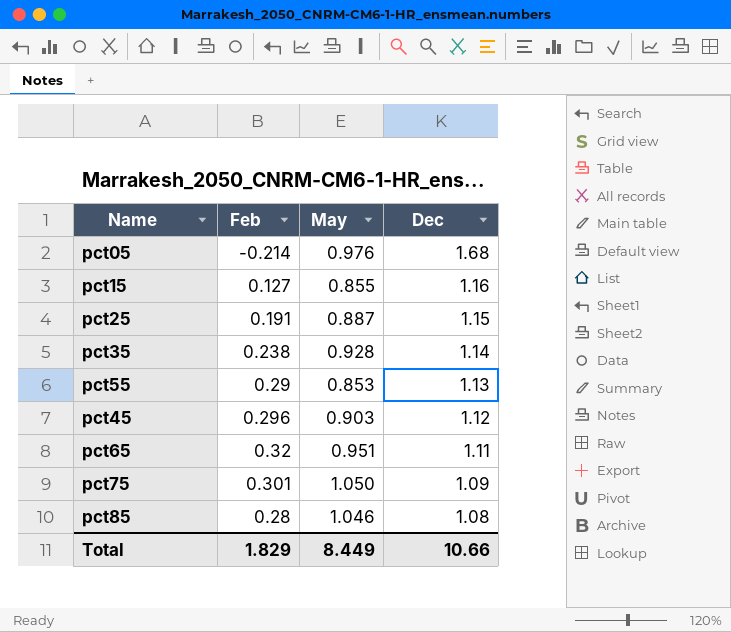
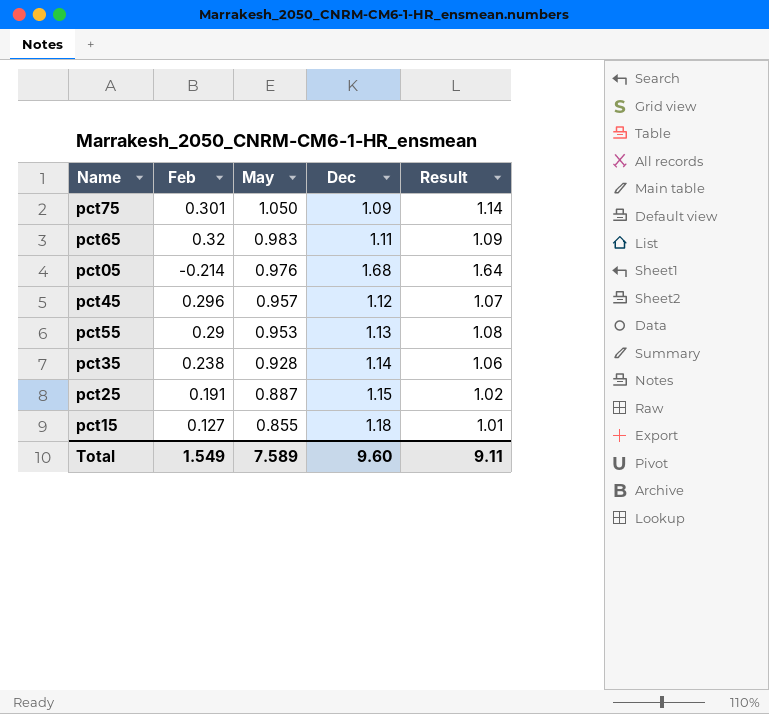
row order: Dec descending -> May descending
column Result | formula: none -> [May] * [Dec]
row pct85: 0.28 | 1.046 | 1.08 -> none
pct65 | May: 0.951 -> 0.983
pct45 | May: 0.903 -> 0.957
pct55 | May: 0.853 -> 0.953
pct15 | Dec: 1.16 -> 1.18
Total | Feb: 1.829 -> 1.549
Total | May: 8.449 -> 7.589
Total | Dec: 10.66 -> 9.60

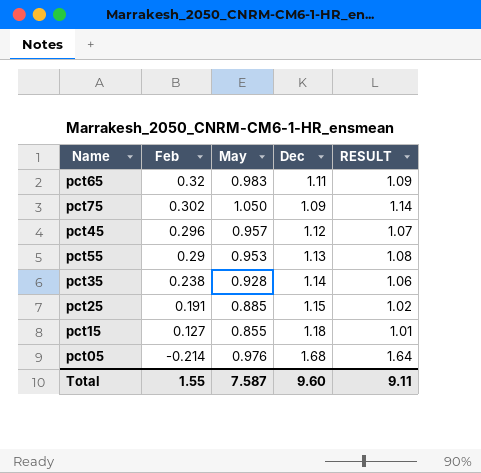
row order: May descending -> Feb descending
column name: Result -> RESULT
pct75 | Feb: 0.301 -> 0.302
pct25 | May: 0.887 -> 0.885
Total | Feb: 1.549 -> 1.55
Total | May: 7.589 -> 7.587

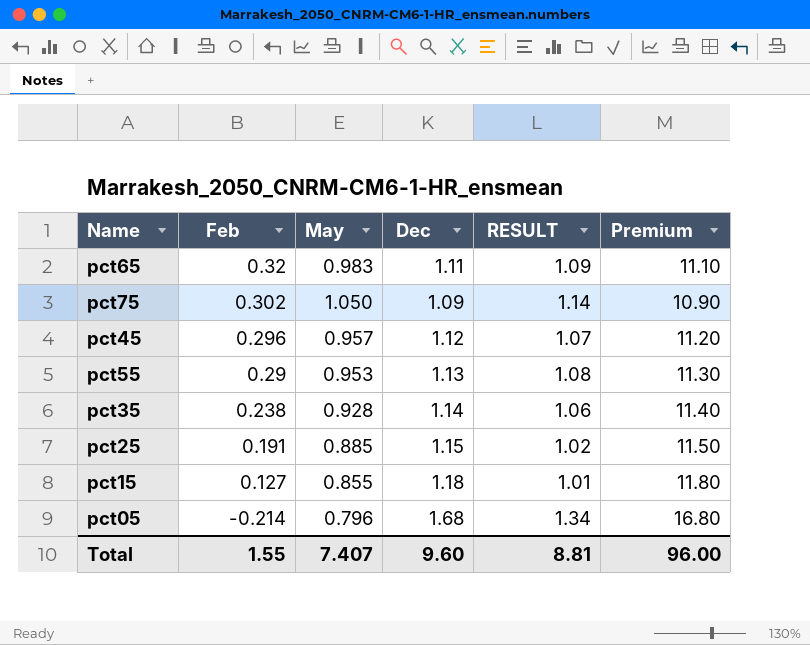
column Premium | formula: none -> [Dec] * 10
pct05 | May: 0.976 -> 0.796
pct05 | RESULT: 1.64 -> 1.34
Total | May: 7.587 -> 7.407
Total | RESULT: 9.11 -> 8.81

